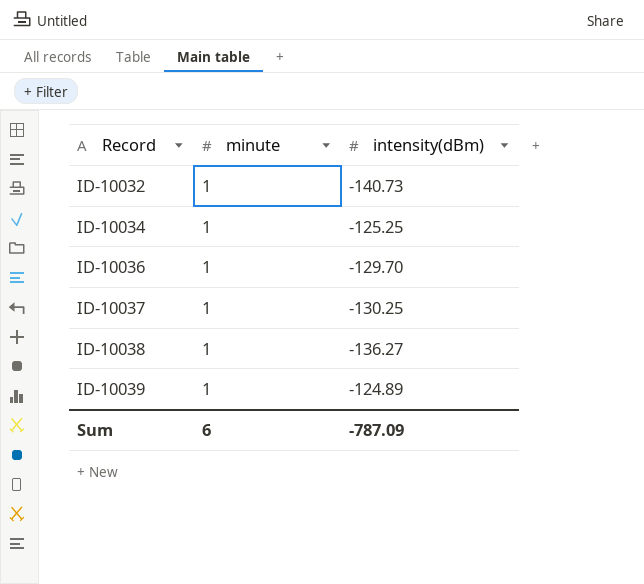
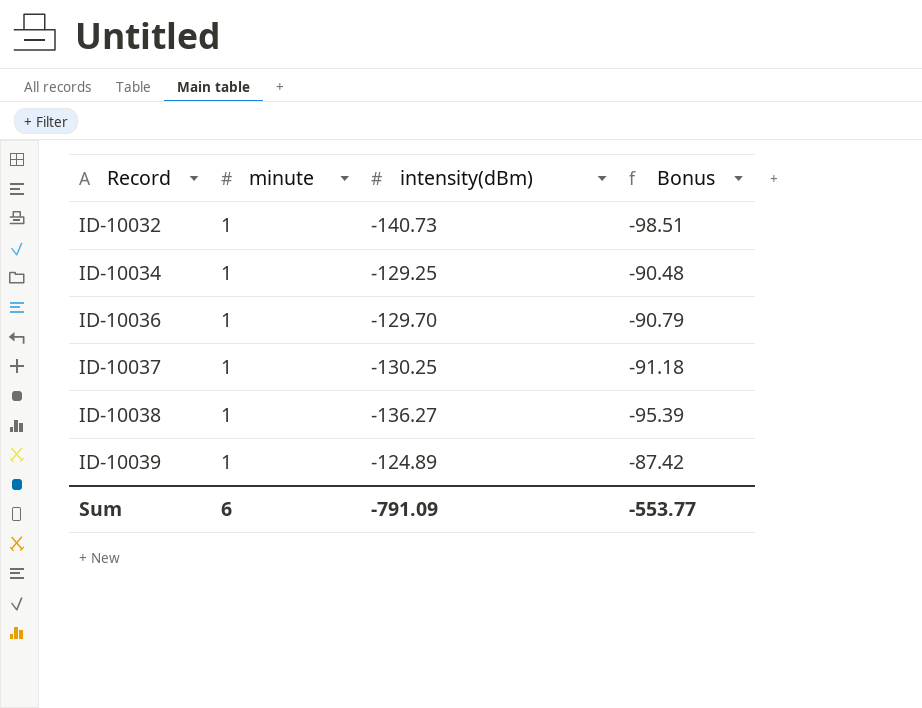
column Bonus | formula: none -> [intensity(dBm)] * 0.7
ID-10034 | intensity(dBm): -125.25 -> -129.25
Sum | intensity(dBm): -787.09 -> -791.09

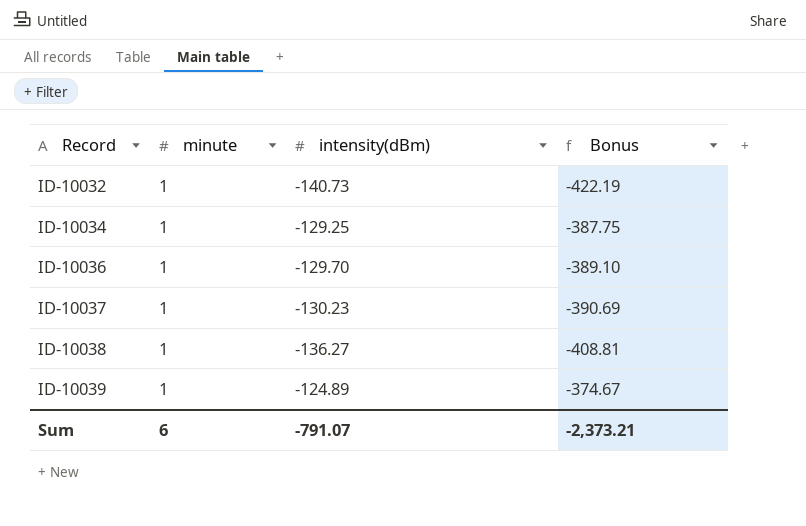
column Bonus | formula: [intensity(dBm)] * 0.7 -> [intensity(dBm)] * 3
ID-10037 | intensity(dBm): -130.25 -> -130.23
Sum | intensity(dBm): -791.09 -> -791.07
Sum | Bonus: -553.77 -> -2,373.21

